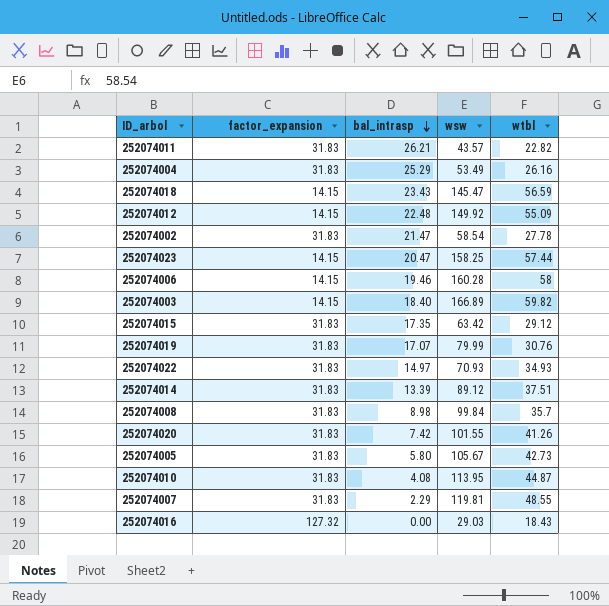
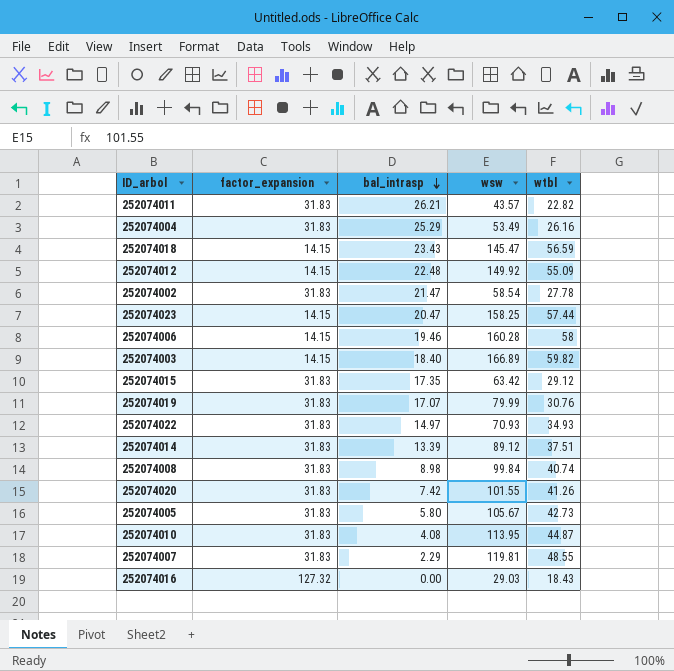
252074008 | wtbl: 35.7 -> 40.74

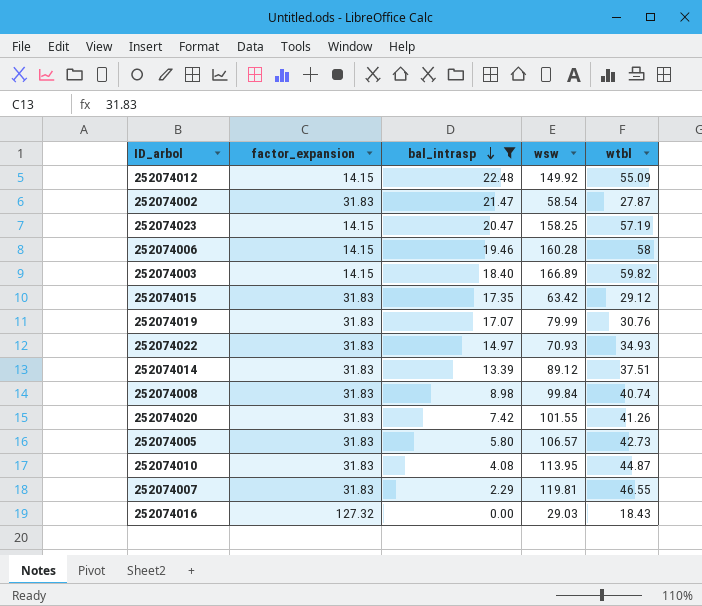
filter: none -> bal_intrasp <= 22.48
252074002 | wtbl: 27.78 -> 27.87
252074023 | wtbl: 57.44 -> 57.19
252074005 | wsw: 105.67 -> 106.57
252074007 | wtbl: 48.55 -> 46.55

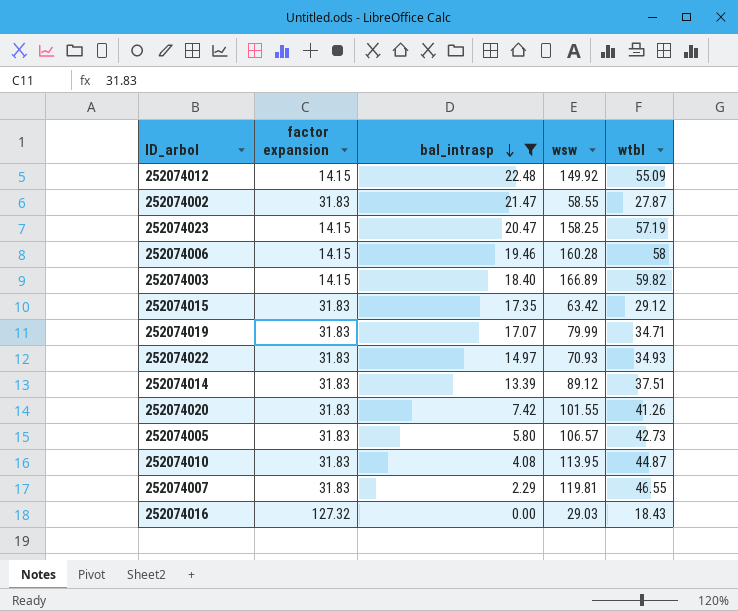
column name: factor_expansion -> factor expansion
row 252074008: 31.83 | 8.98 | 99.84 | 40.74 -> none
252074002 | wsw: 58.54 -> 58.55
252074019 | wtbl: 30.76 -> 34.71

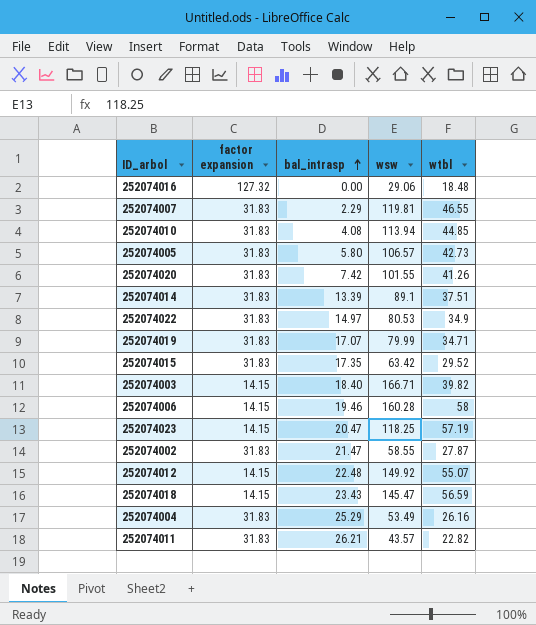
filter: bal_intrasp <= 22.48 -> none
row order: bal_intrasp descending -> bal_intrasp ascending
252074016 | wsw: 29.03 -> 29.06
252074016 | wtbl: 18.43 -> 18.48
252074010 | wsw: 113.95 -> 113.94
252074010 | wtbl: 44.87 -> 44.85
252074014 | wsw: 89.12 -> 89.1
252074022 | wsw: 70.93 -> 80.53
252074022 | wtbl: 34.93 -> 34.9
252074015 | wtbl: 29.12 -> 29.52
252074003 | wsw: 166.89 -> 166.71
252074003 | wtbl: 59.82 -> 39.82
252074023 | wsw: 158.25 -> 118.25
252074012 | wtbl: 55.09 -> 55.07

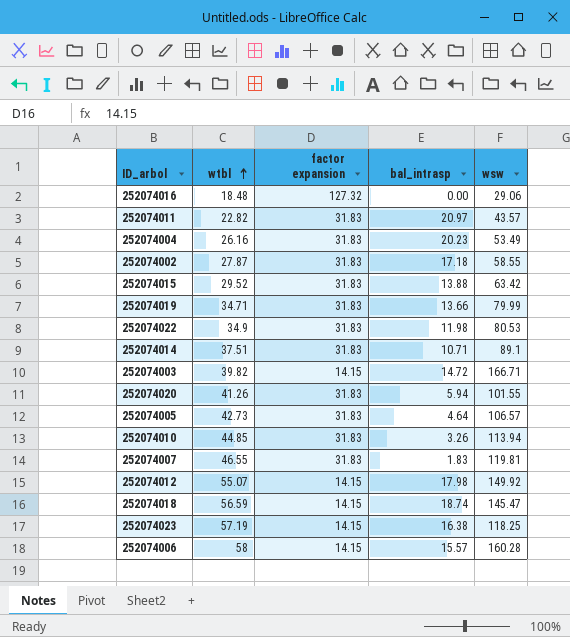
row order: bal_intrasp ascending -> wtbl ascending
column wtbl | position: 5 -> 2
252074011 | bal_intrasp: 26.21 -> 20.97
252074004 | bal_intrasp: 25.29 -> 20.23
252074002 | bal_intrasp: 21.47 -> 17.18
252074015 | bal_intrasp: 17.35 -> 13.88
252074019 | bal_intrasp: 17.07 -> 13.66
252074022 | bal_intrasp: 14.97 -> 11.98
252074014 | bal_intrasp: 13.39 -> 10.71
252074003 | bal_intrasp: 18.40 -> 14.72
252074020 | bal_intrasp: 7.42 -> 5.94
252074005 | bal_intrasp: 5.80 -> 4.64
252074010 | bal_intrasp: 4.08 -> 3.26
252074007 | bal_intrasp: 2.29 -> 1.83
252074012 | bal_intrasp: 22.48 -> 17.98
252074018 | bal_intrasp: 23.43 -> 18.74
252074023 | bal_intrasp: 20.47 -> 16.38
252074006 | bal_intrasp: 19.46 -> 15.57

